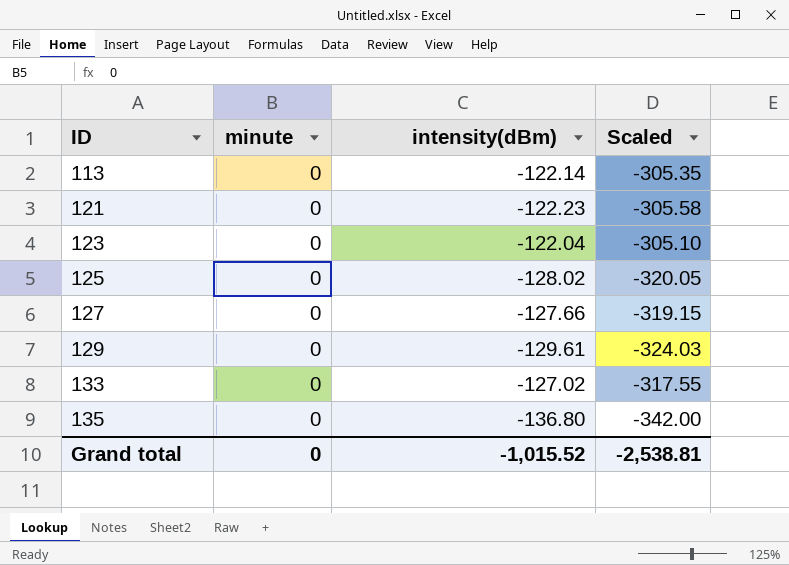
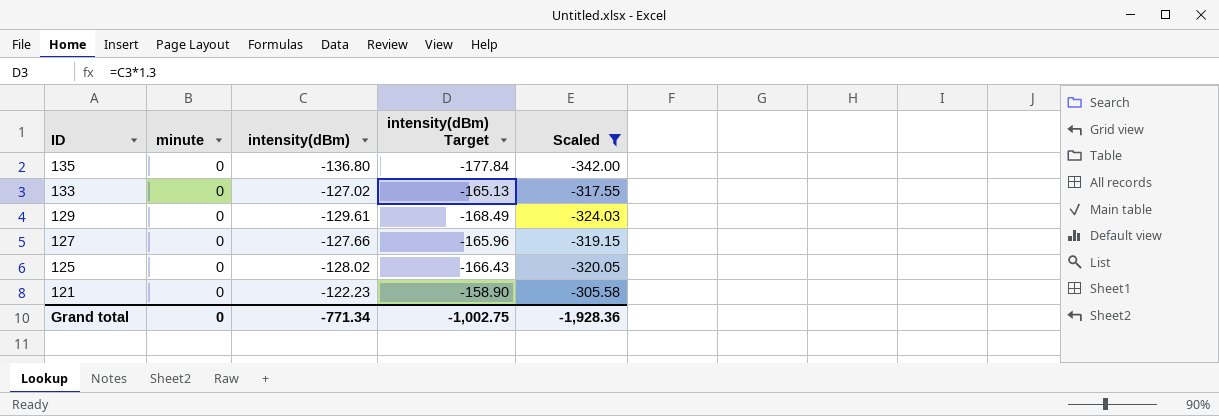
filter: none -> Scaled <= -305.58
row order: ID ascending -> ID descending
column intensity(dBm) Target | formula: none -> [intensity(dBm)] * 1.3
Grand total | intensity(dBm): -1,015.52 -> -771.34
Grand total | Scaled: -2,538.81 -> -1,928.36

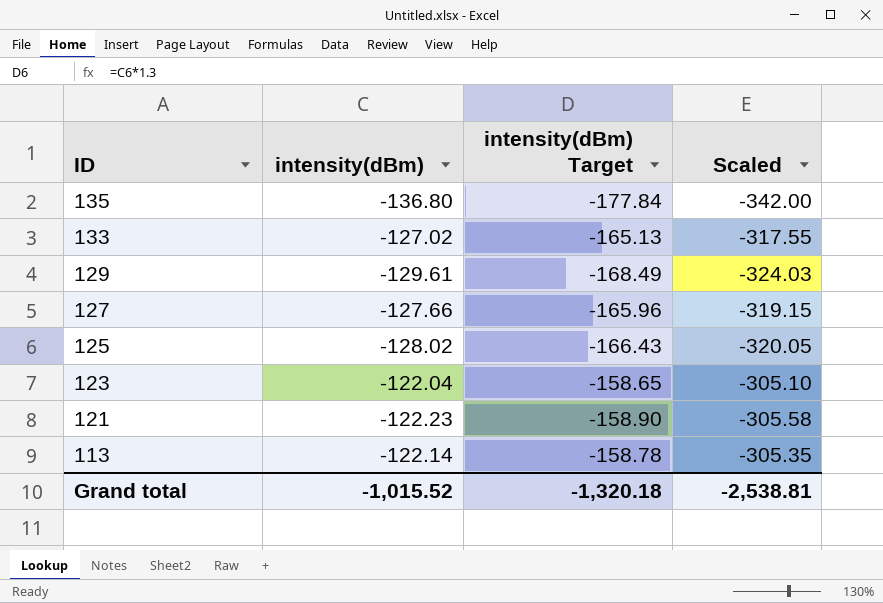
filter: Scaled <= -305.58 -> none
column minute | position: 2 -> none
Grand total | intensity(dBm): -771.34 -> -1,015.52
Grand total | intensity(dBm) Target: -1,002.75 -> -1,320.18
Grand total | Scaled: -1,928.36 -> -2,538.81

